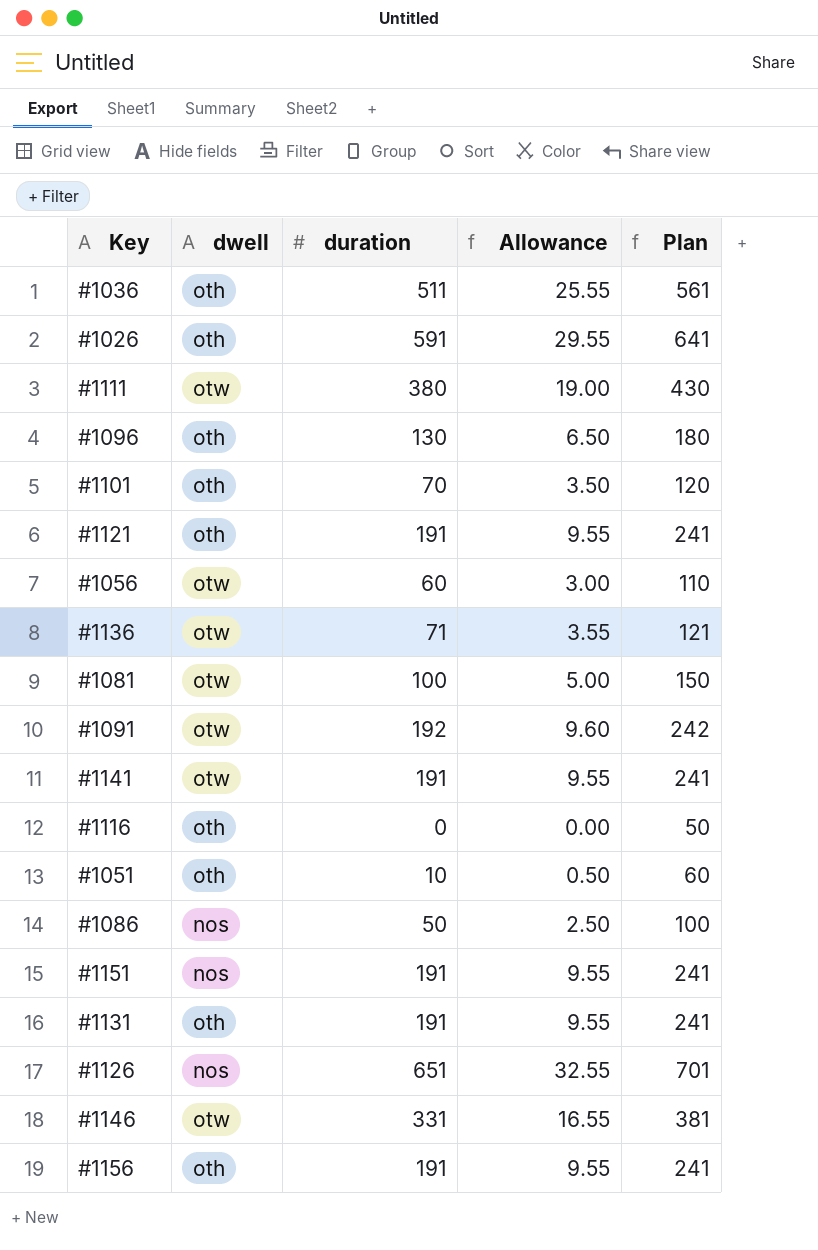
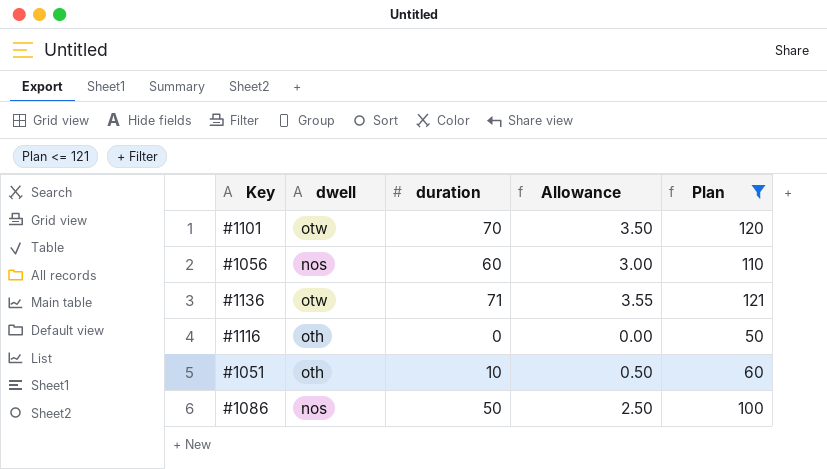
filter: none -> Plan <= 121
#1101 | dwell: oth -> otw
#1056 | dwell: otw -> nos

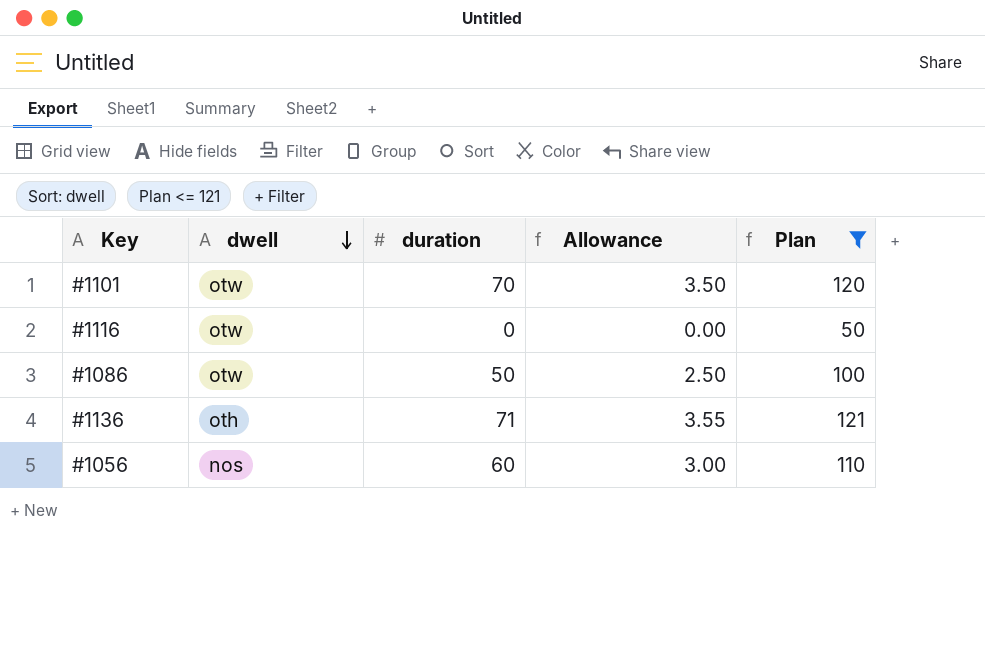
row order: none -> dwell descending
row #1051: oth | 10 | 0.50 | 60 -> none
#1116 | dwell: oth -> otw
#1086 | dwell: nos -> otw
#1136 | dwell: otw -> oth

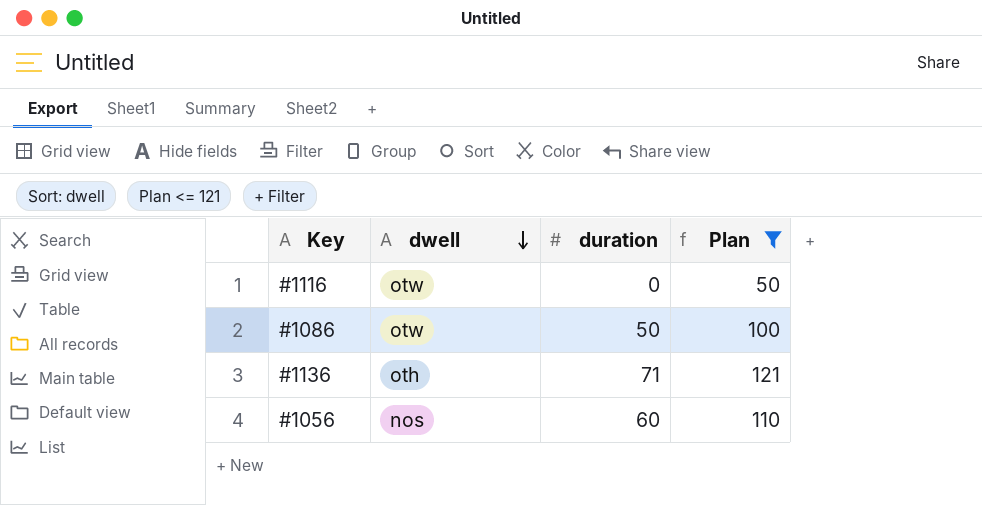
column Allowance | formula: [duration] * 0.05 -> none
row #1101: otw | 70 | 3.50 | 120 -> none

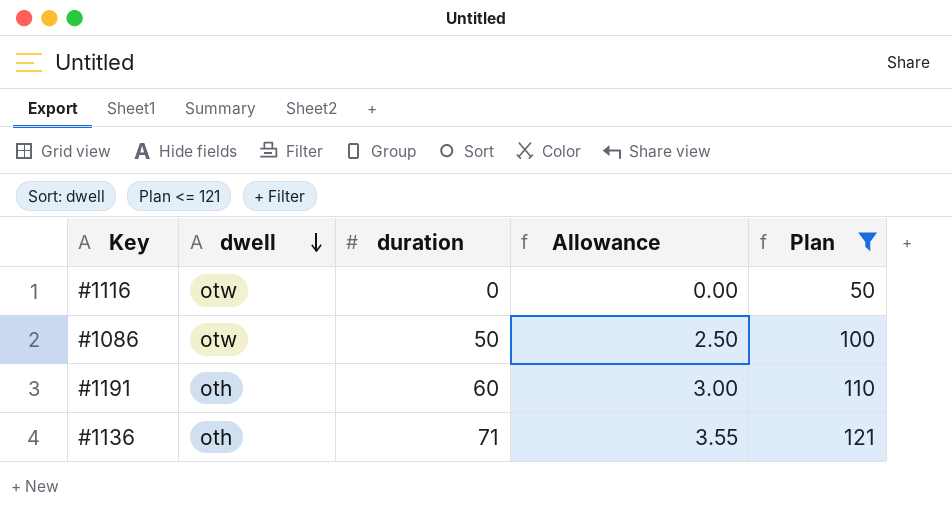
column Allowance | formula: none -> [duration] * 0.05
row #1056: nos | 60 | 110 -> none
row #1191: none -> oth | 60 | 3.00 | 110

